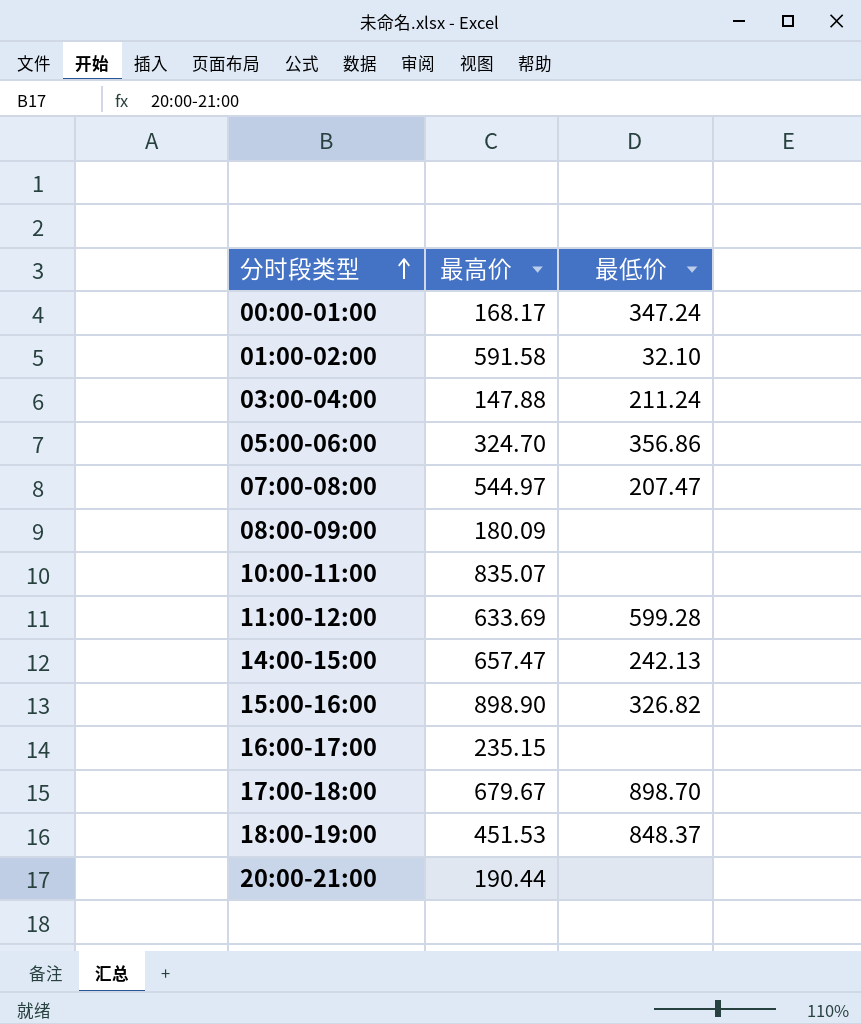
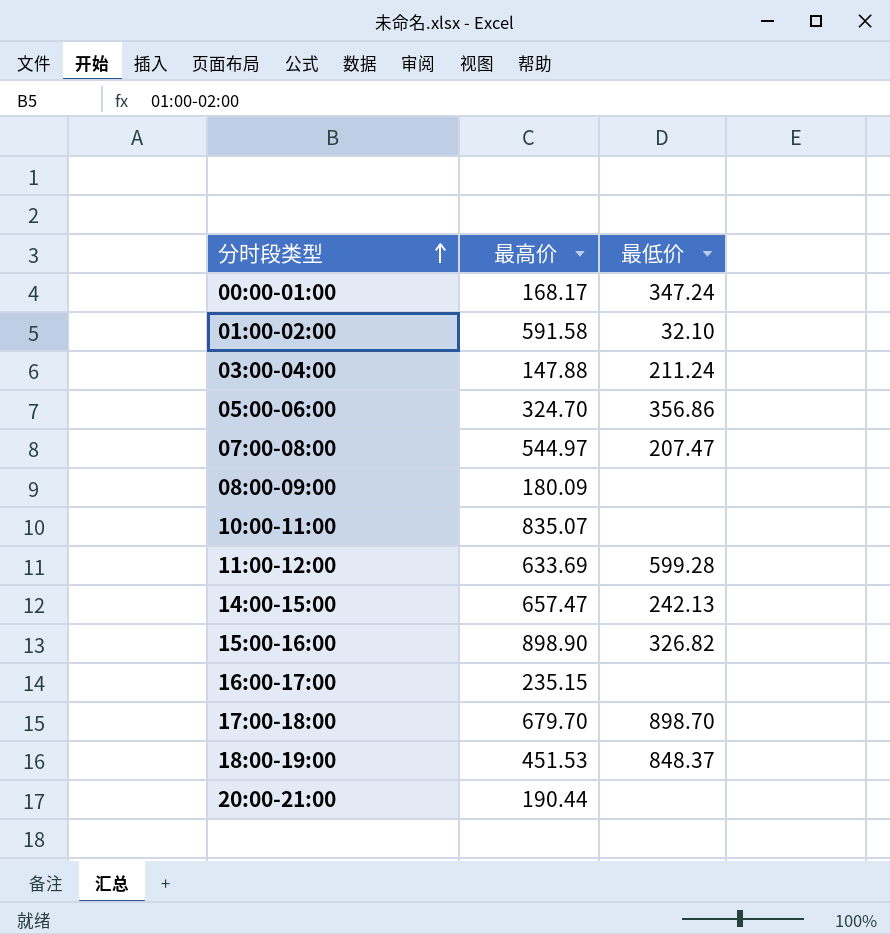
17:00-18:00 | 最高价: 679.67 -> 679.70

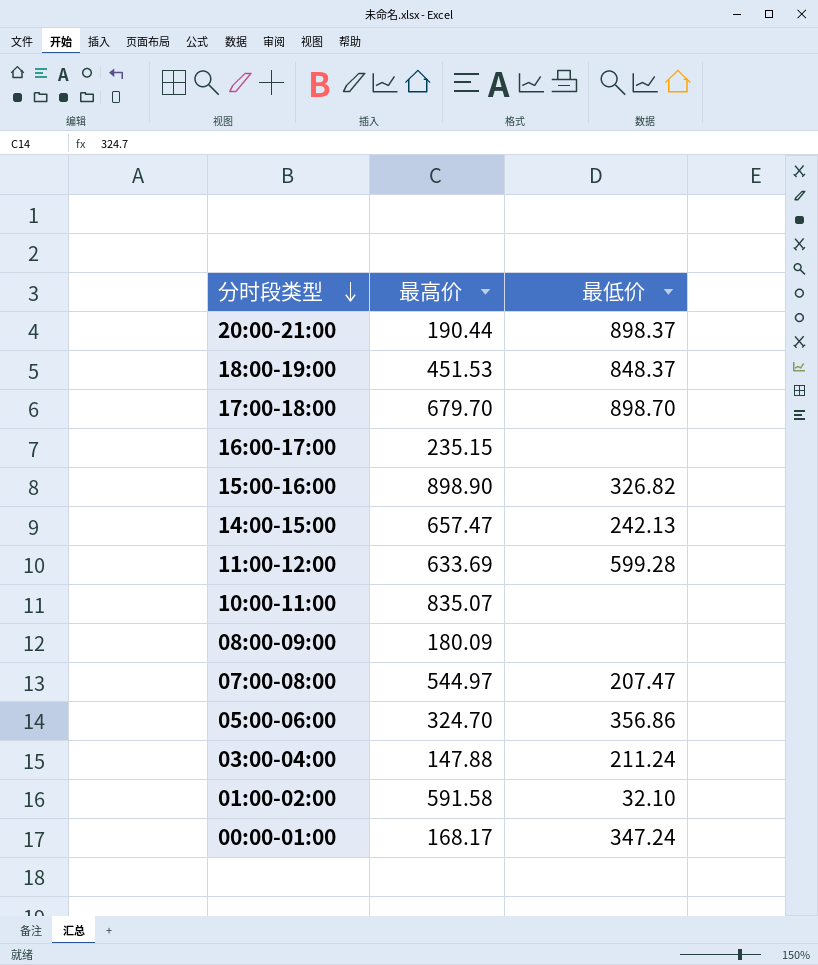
row order: 分时段类型 ascending -> 分时段类型 descending
20:00-21:00 | 最低价: none -> 898.37

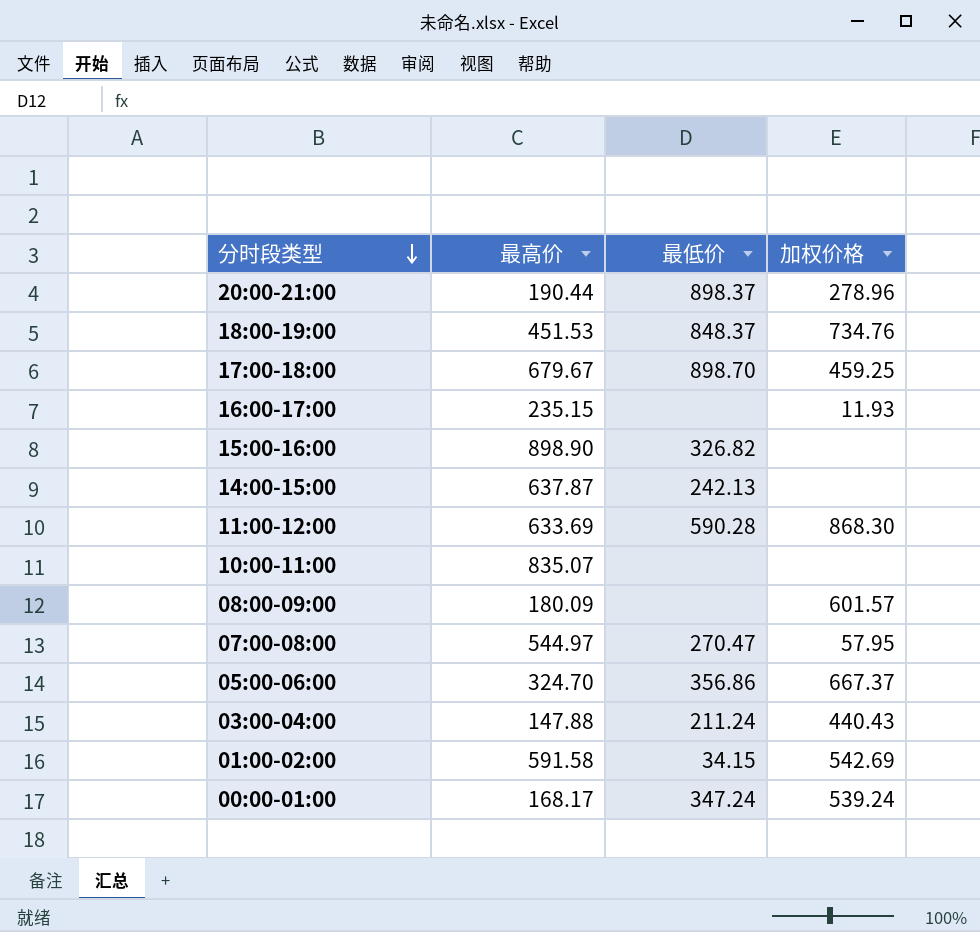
column 加权价格 | position: none -> 4
17:00-18:00 | 最高价: 679.70 -> 679.67
14:00-15:00 | 最高价: 657.47 -> 637.87
11:00-12:00 | 最低价: 599.28 -> 590.28
07:00-08:00 | 最低价: 207.47 -> 270.47
01:00-02:00 | 最低价: 32.10 -> 34.15

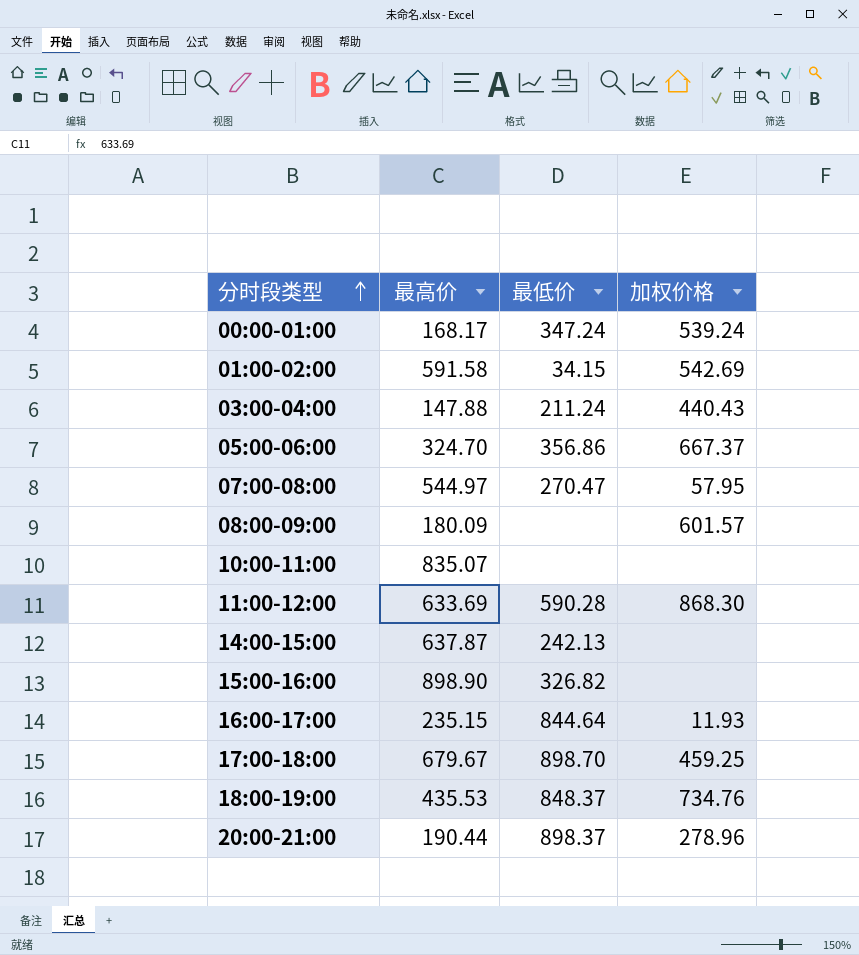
row order: 分时段类型 descending -> 分时段类型 ascending
16:00-17:00 | 最低价: none -> 844.64
18:00-19:00 | 最高价: 451.53 -> 435.53

